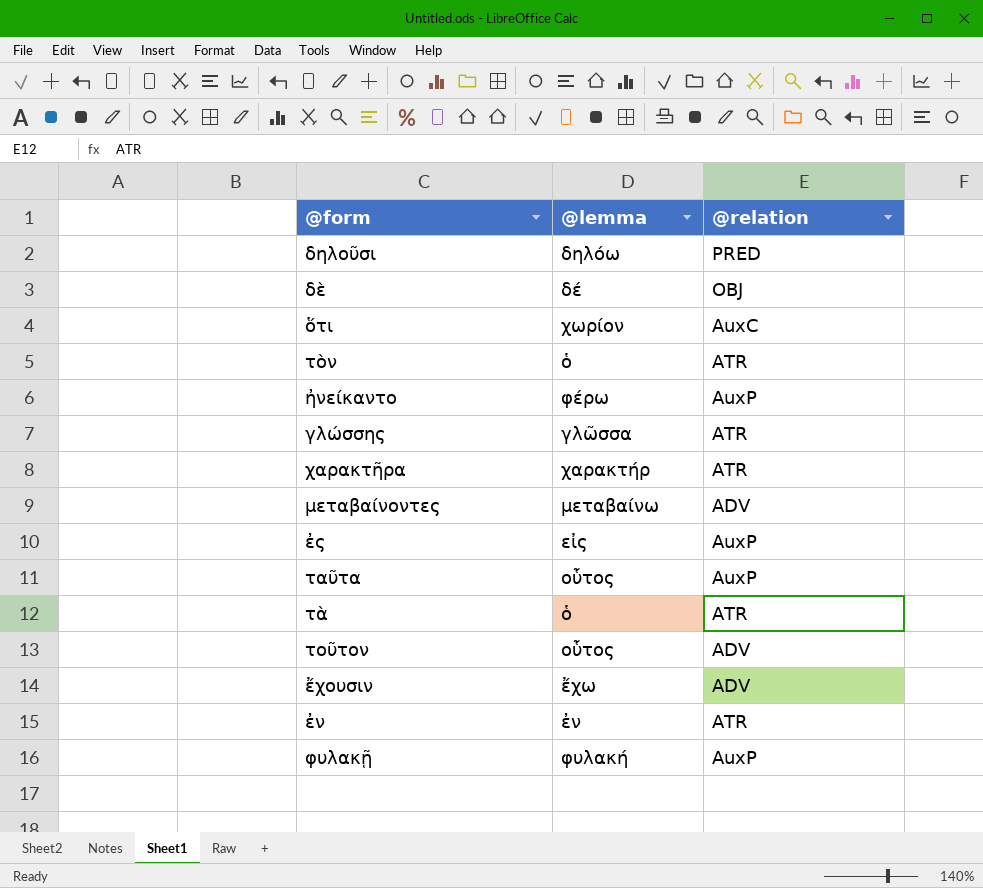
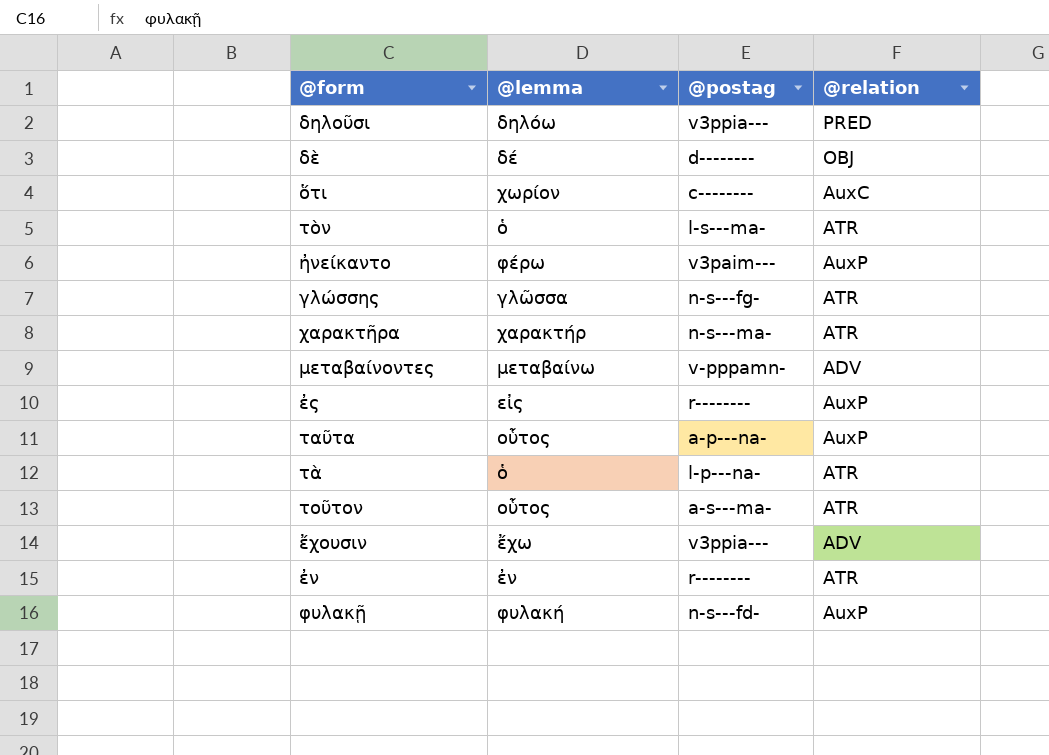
column @postag | position: none -> 3
τοῦτον | @relation: ADV -> ATR

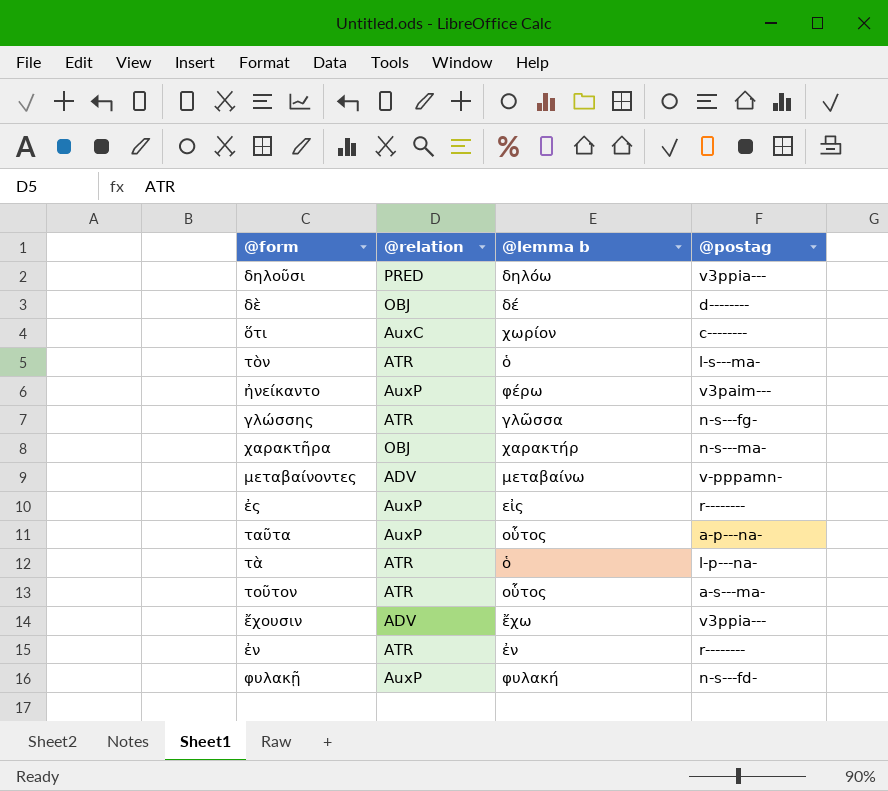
column @relation | position: 4 -> 2
column name: @lemma -> @lemma b
χαρακτῆρα | @relation: ATR -> OBJ

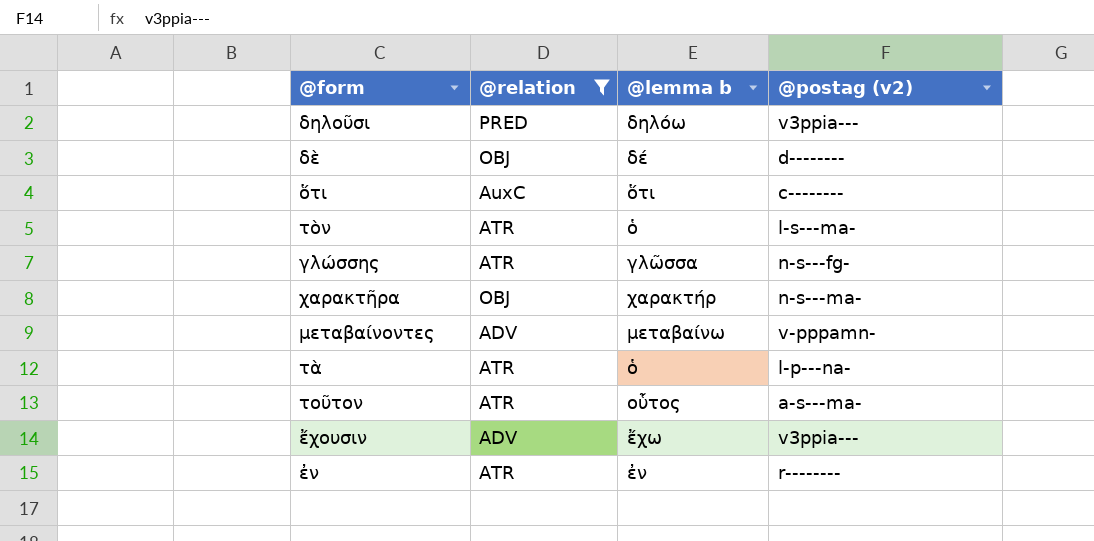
filter: none -> @relation != AuxP
column name: @postag -> @postag (v2)
ὅτι | @lemma b: χωρίον -> ὅτι

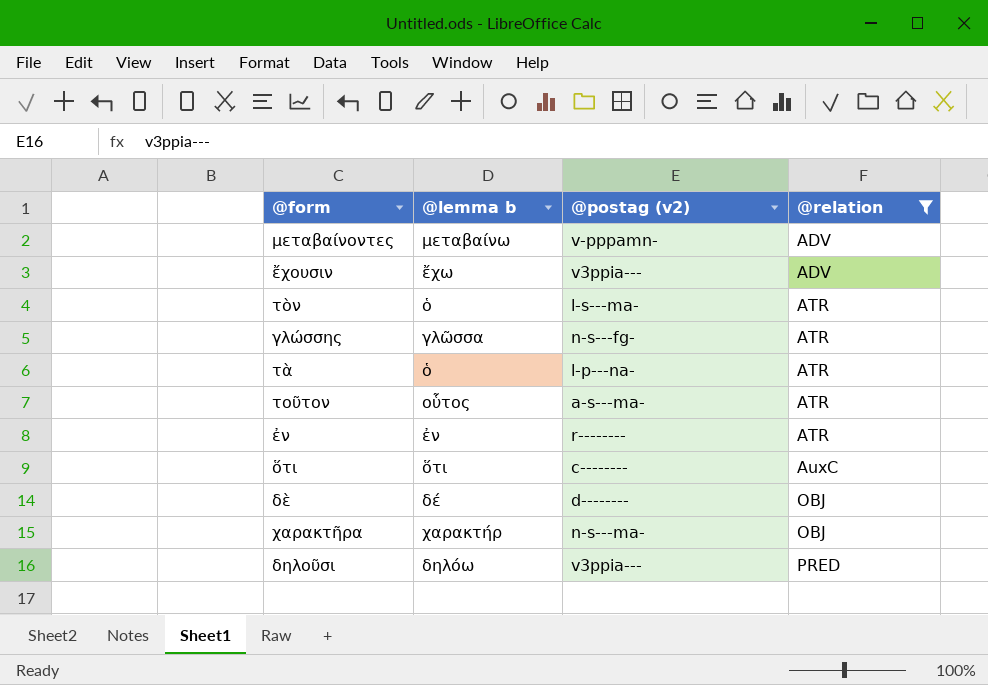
row order: none -> @relation ascending
column @relation | position: 2 -> 4

